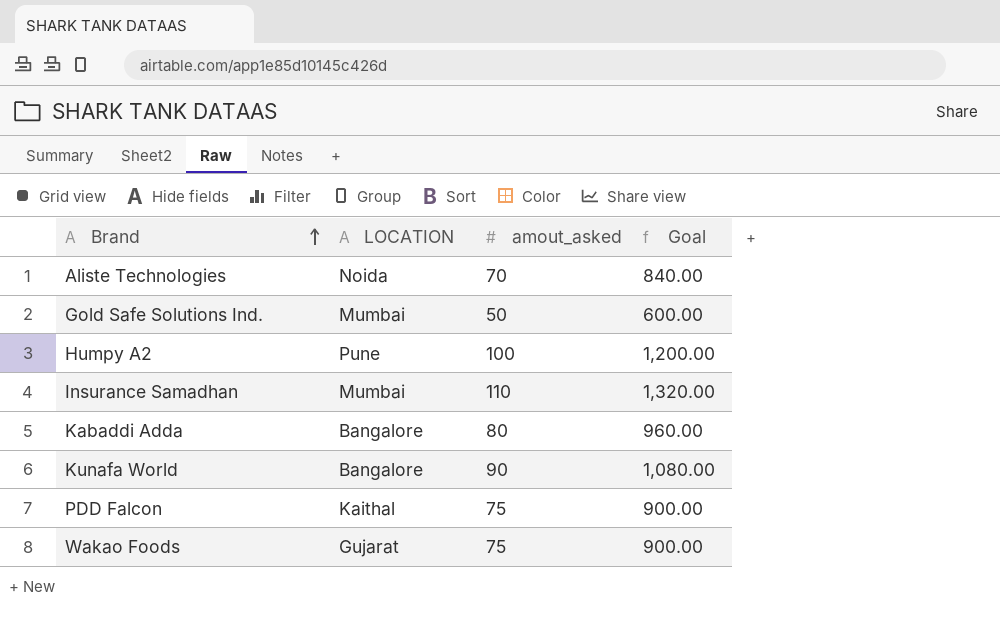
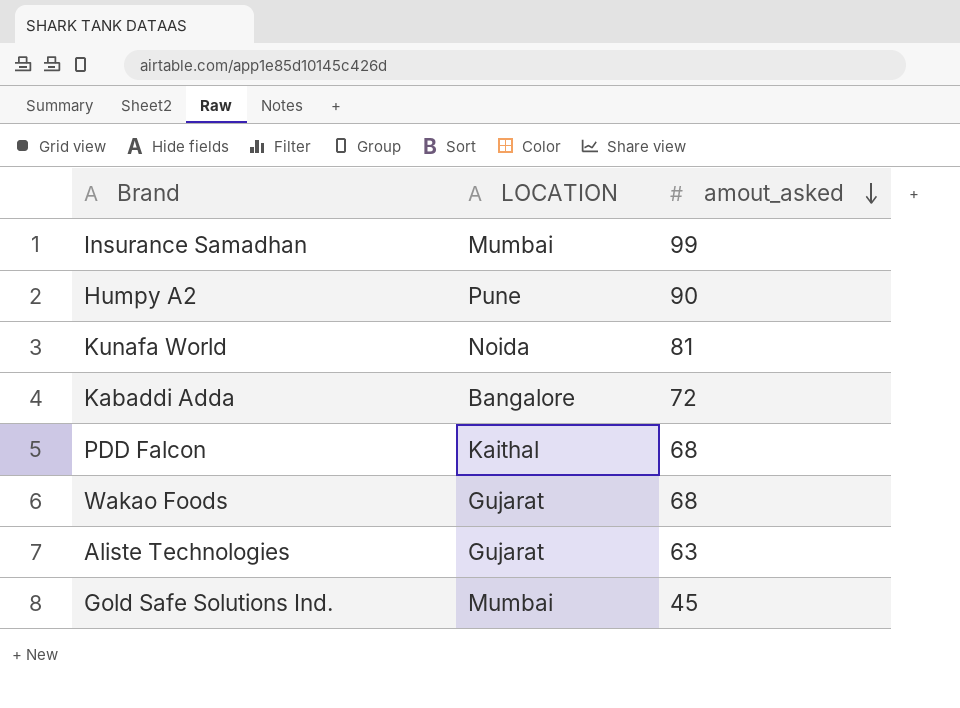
row order: Brand ascending -> amout_asked descending
column Goal | formula: [amout_asked] * 12 -> none
Insurance Samadhan | amout_asked: 110 -> 99
Humpy A2 | amout_asked: 100 -> 90
Kunafa World | LOCATION: Bangalore -> Noida
Kunafa World | amout_asked: 90 -> 81
Kabaddi Adda | amout_asked: 80 -> 72
PDD Falcon | amout_asked: 75 -> 68
Wakao Foods | amout_asked: 75 -> 68
Aliste Technologies | LOCATION: Noida -> Gujarat
Aliste Technologies | amout_asked: 70 -> 63
Gold Safe Solutions Ind. | amout_asked: 50 -> 45

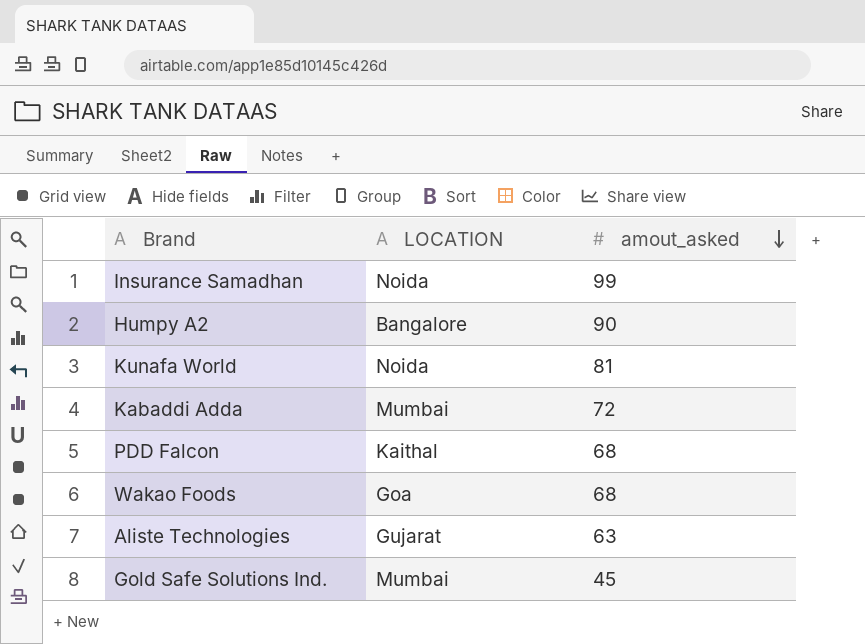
Insurance Samadhan | LOCATION: Mumbai -> Noida
Humpy A2 | LOCATION: Pune -> Bangalore
Kabaddi Adda | LOCATION: Bangalore -> Mumbai
Wakao Foods | LOCATION: Gujarat -> Goa

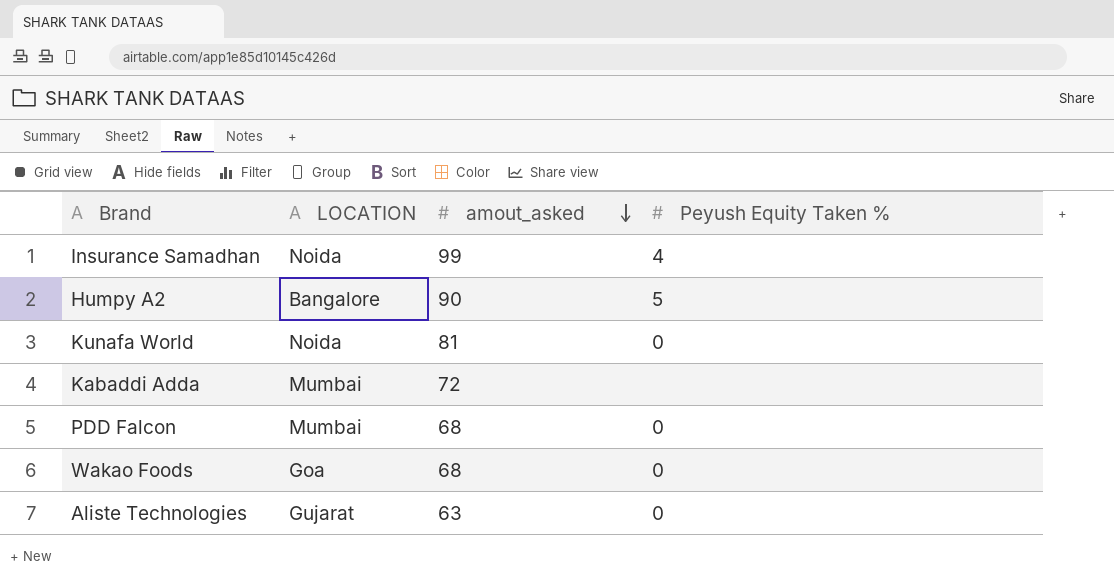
column Peyush Equity Taken % | position: none -> 4
row Gold Safe Solutions Ind.: Mumbai | 45 -> none
PDD Falcon | LOCATION: Kaithal -> Mumbai

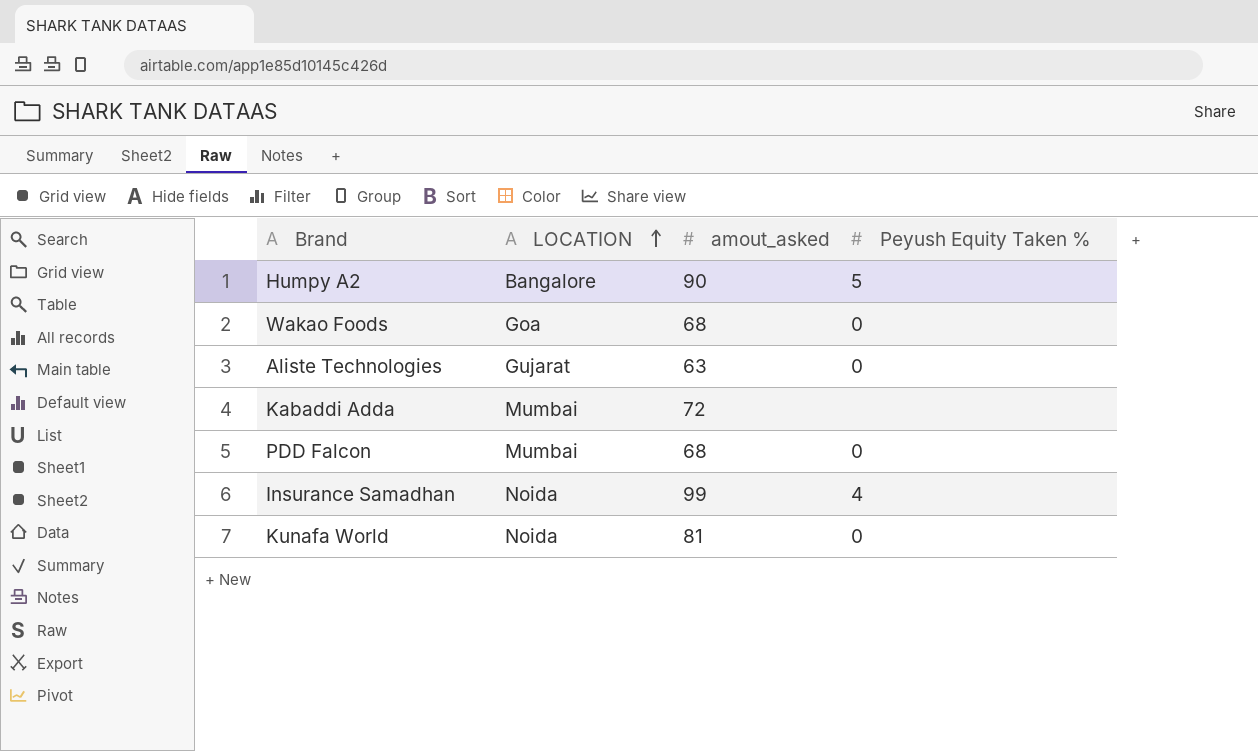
row order: amout_asked descending -> LOCATION ascending

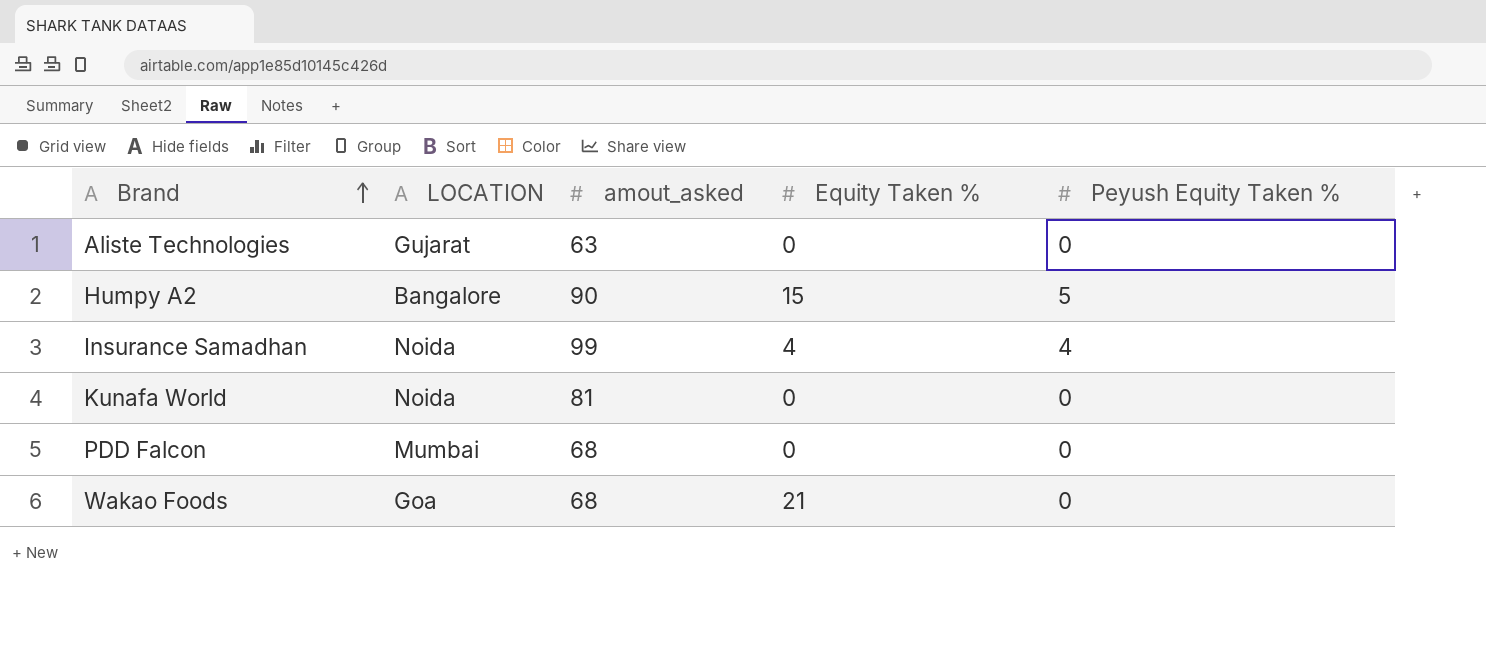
row order: LOCATION ascending -> Brand ascending
column Equity Taken % | position: none -> 4
row Kabaddi Adda: Mumbai | 72 | none -> none

